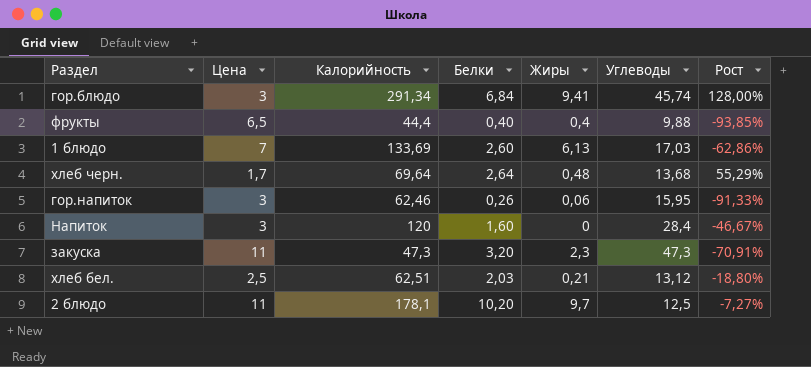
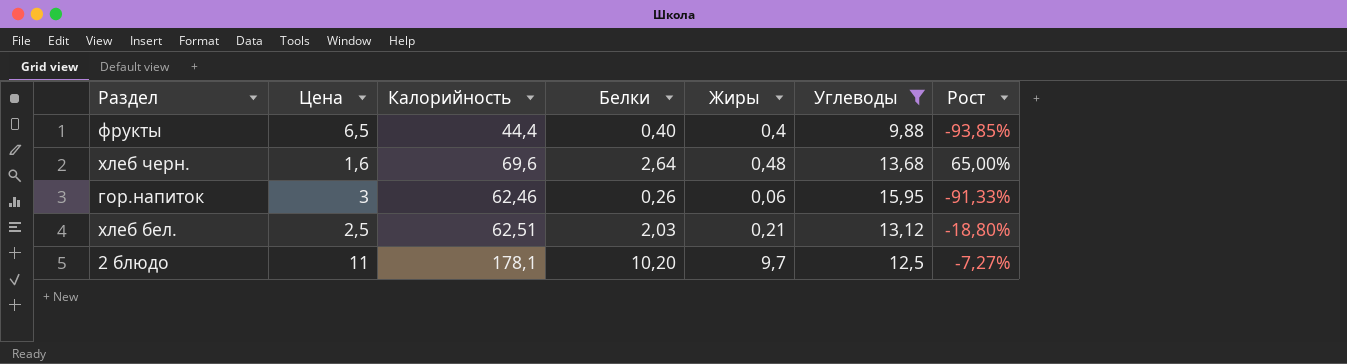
filter: none -> Углеводы <= 15,95
хлеб черн. | Цена: 1,7 -> 1,6
хлеб черн. | Калорийность: 69,64 -> 69,6
хлеб черн. | Рост: 55,29% -> 65,00%

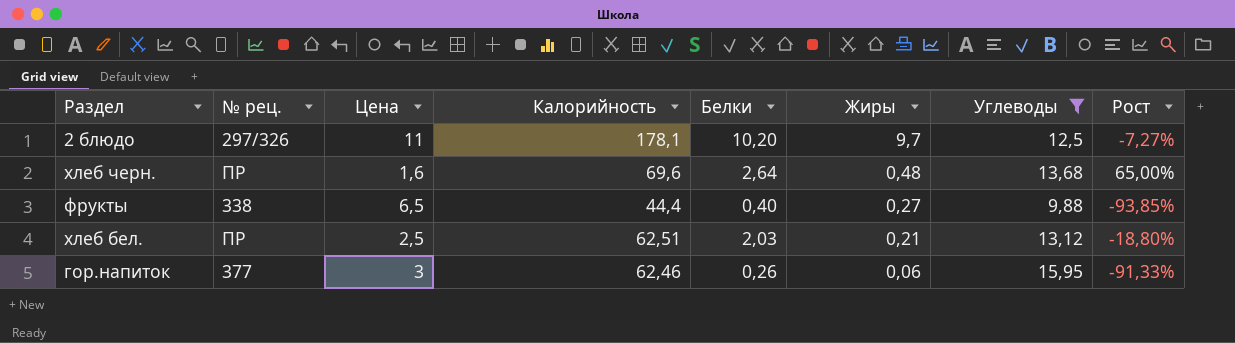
row order: none -> Жиры descending
column № рец. | position: none -> 2
фрукты | Жиры: 0,4 -> 0,27

